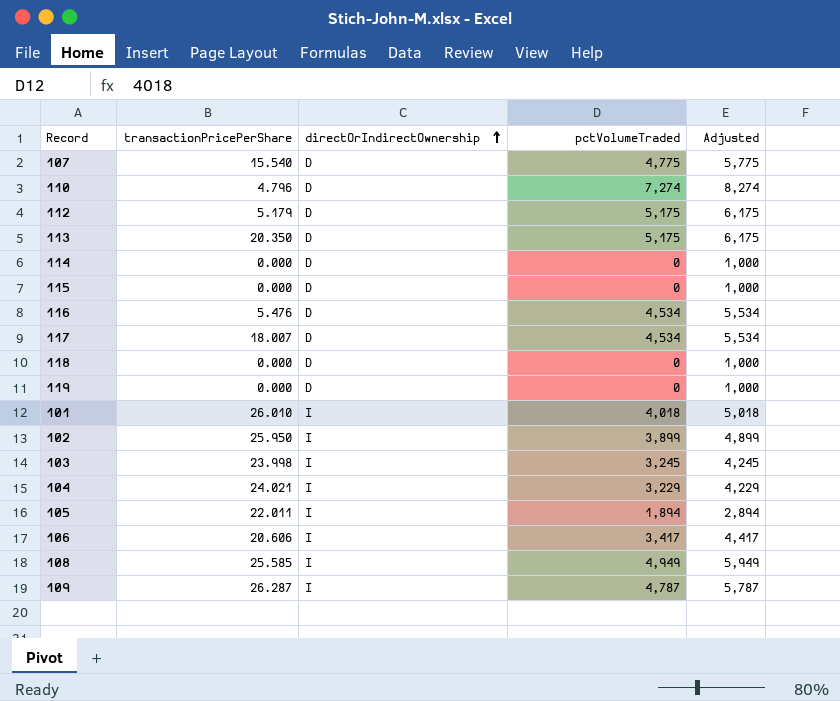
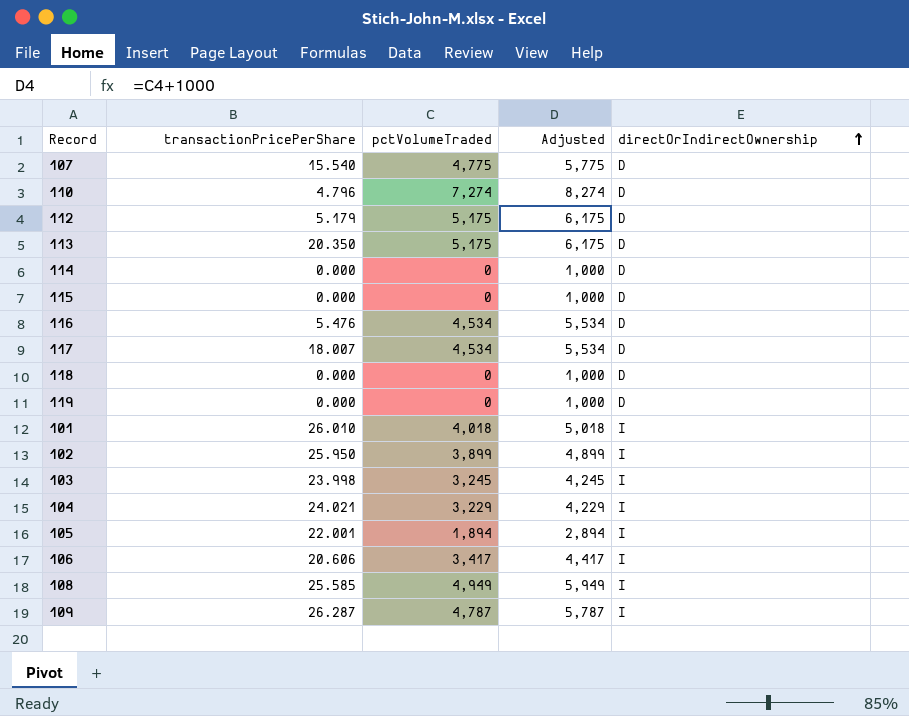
column directOrIndirectOwnership | position: 3 -> 5
105 | transactionPricePerShare: 22.011 -> 22.001

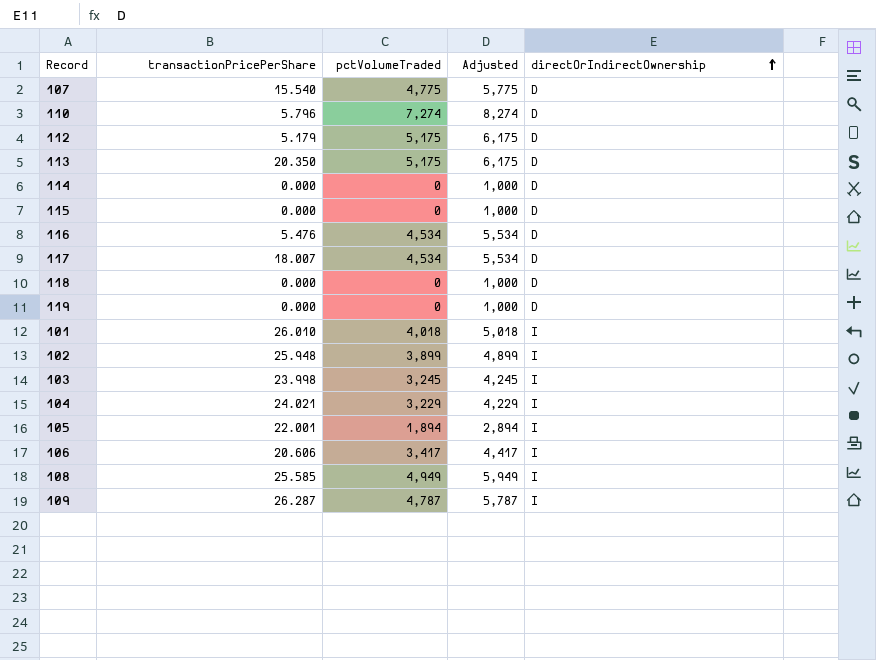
110 | transactionPricePerShare: 4.796 -> 5.796
102 | transactionPricePerShare: 25.950 -> 25.948

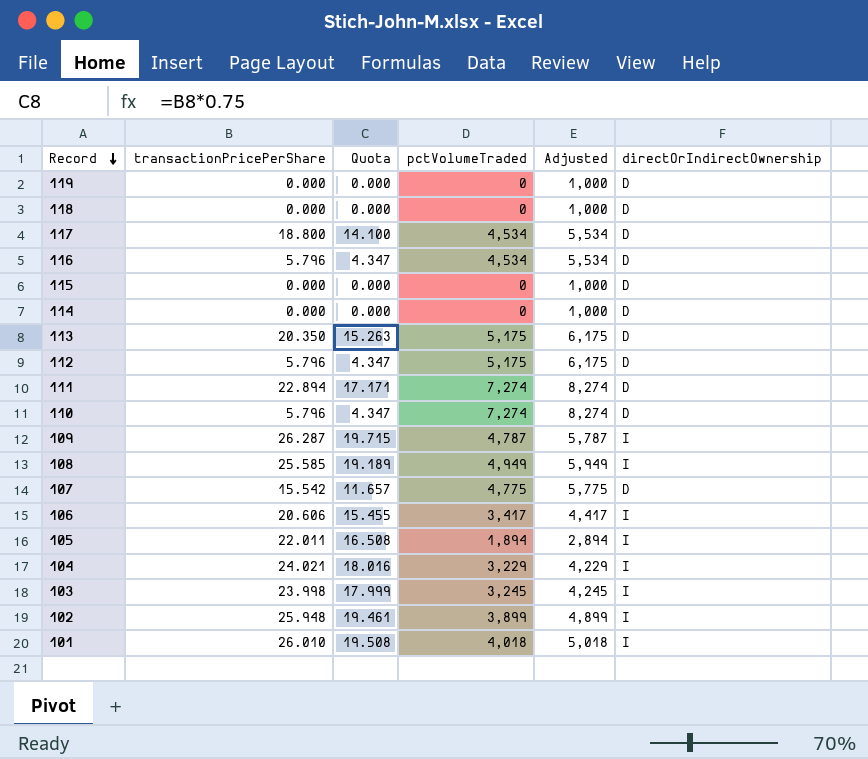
row order: directOrIndirectOwnership ascending -> Record descending
column Quota | formula: none -> [transactionPricePerShare] * 0.75
117 | transactionPricePerShare: 18.007 -> 18.800
116 | transactionPricePerShare: 5.476 -> 5.796
112 | transactionPricePerShare: 5.179 -> 5.796
row 111: none -> 22.894 | 17.171 | 7,274 | 8,274 | D
107 | transactionPricePerShare: 15.540 -> 15.542
105 | transactionPricePerShare: 22.001 -> 22.011

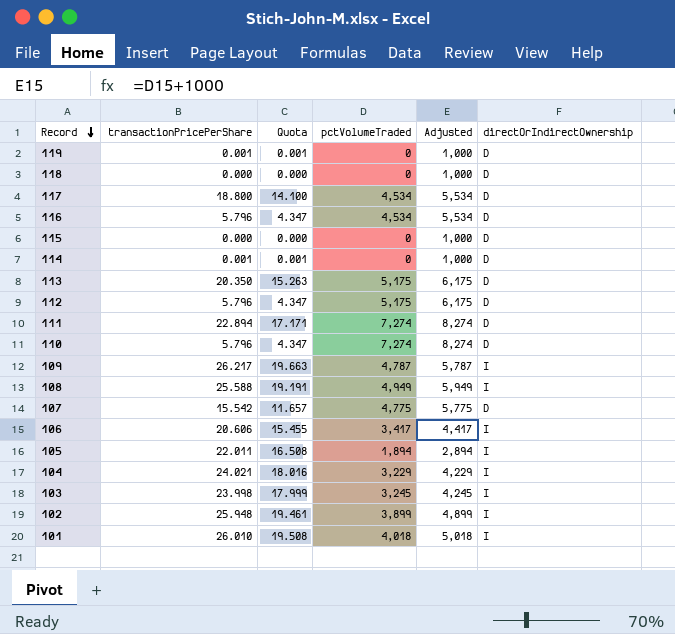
119 | transactionPricePerShare: 0.000 -> 0.001
119 | Quota: 0.000 -> 0.001
114 | transactionPricePerShare: 0.000 -> 0.001
114 | Quota: 0.000 -> 0.001
109 | transactionPricePerShare: 26.287 -> 26.217
109 | Quota: 19.715 -> 19.663
108 | transactionPricePerShare: 25.585 -> 25.588
108 | Quota: 19.189 -> 19.191

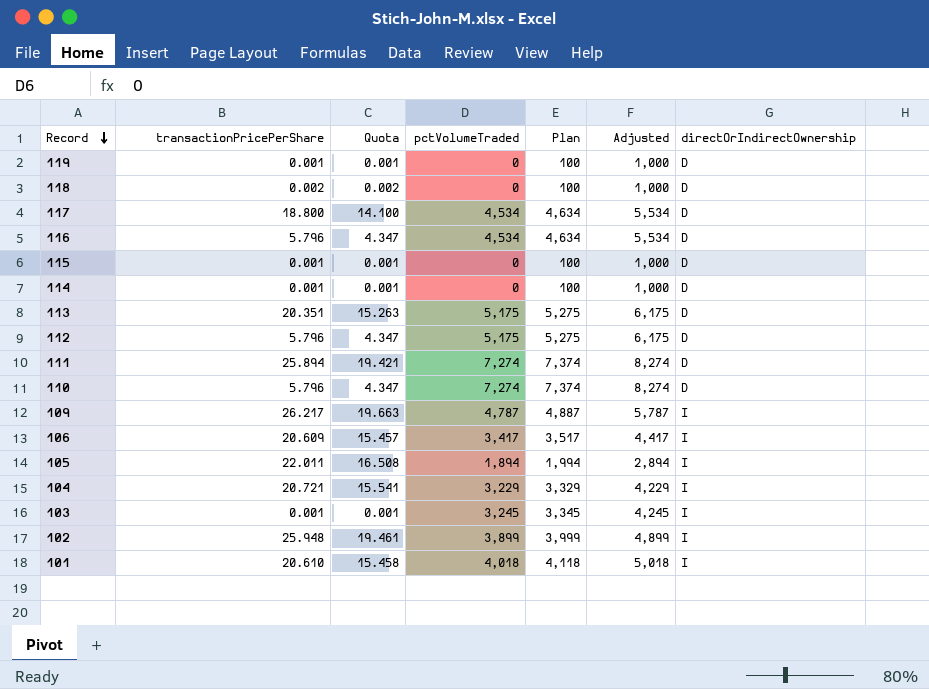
column Plan | formula: none -> [pctVolumeTraded] + 100
row 108: 25.588 | 19.191 | 4,949 | 5,949 | I -> none
row 107: 15.542 | 11.657 | 4,775 | 5,775 | D -> none
118 | transactionPricePerShare: 0.000 -> 0.002
118 | Quota: 0.000 -> 0.002
115 | transactionPricePerShare: 0.000 -> 0.001
115 | Quota: 0.000 -> 0.001
113 | transactionPricePerShare: 20.350 -> 20.351
111 | transactionPricePerShare: 22.894 -> 25.894
111 | Quota: 17.171 -> 19.421
106 | transactionPricePerShare: 20.606 -> 20.609
106 | Quota: 15.455 -> 15.457
104 | transactionPricePerShare: 24.021 -> 20.721
104 | Quota: 18.016 -> 15.541
103 | transactionPricePerShare: 23.998 -> 0.001
103 | Quota: 17.999 -> 0.001
101 | transactionPricePerShare: 26.010 -> 20.610
101 | Quota: 19.508 -> 15.458

